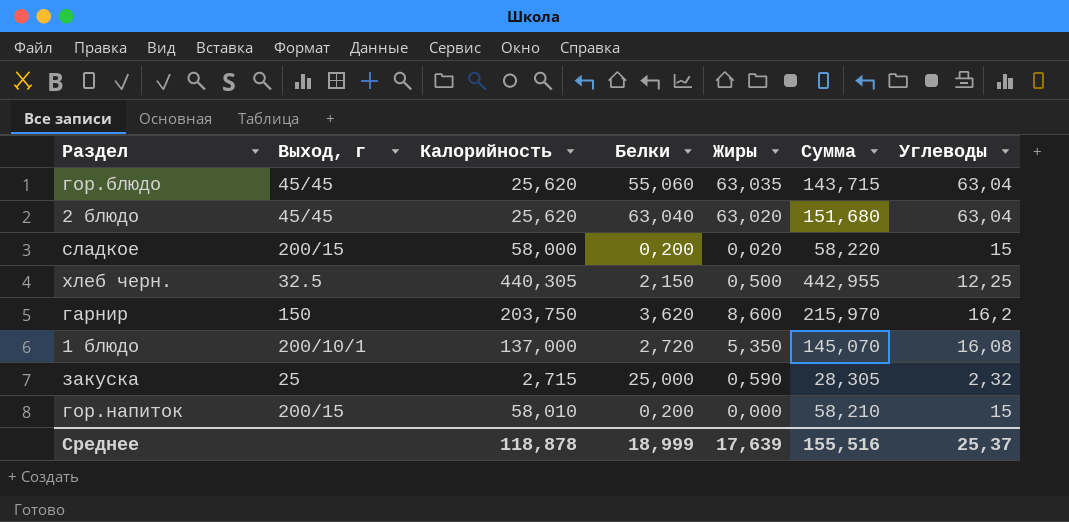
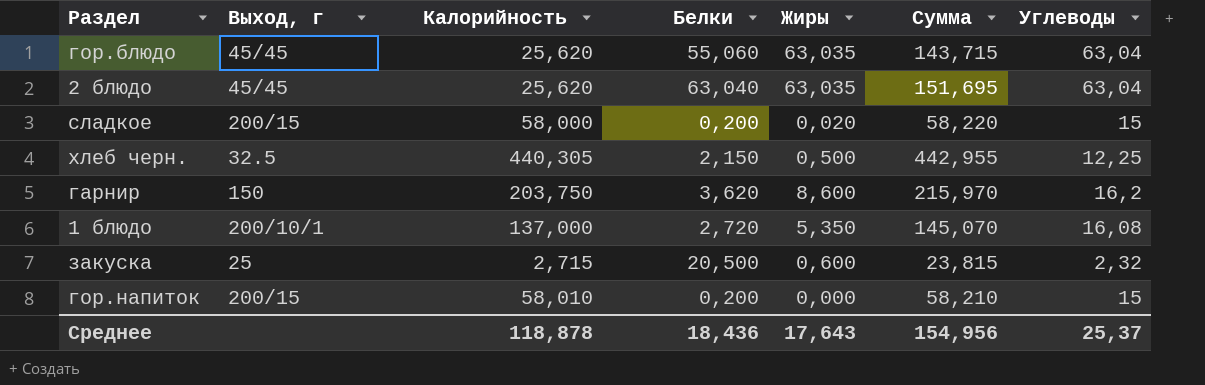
2 блюдо | Жиры: 63,020 -> 63,035
2 блюдо | Сумма: 151,680 -> 151,695
закуска | Белки: 25,000 -> 20,500
закуска | Жиры: 0,590 -> 0,600
закуска | Сумма: 28,305 -> 23,815
Среднее | Белки: 18,999 -> 18,436
Среднее | Жиры: 17,639 -> 17,643
Среднее | Сумма: 155,516 -> 154,956

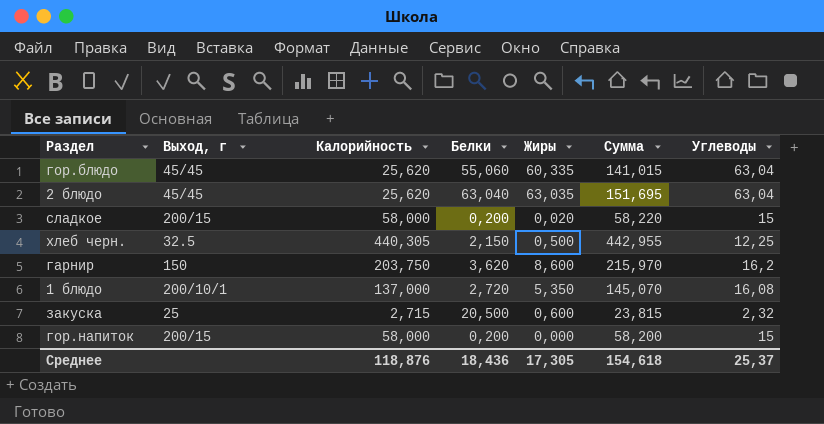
гор.блюдо | Жиры: 63,035 -> 60,335
гор.блюдо | Сумма: 143,715 -> 141,015
гор.напиток | Калорийность: 58,010 -> 58,000
гор.напиток | Сумма: 58,210 -> 58,200
Среднее | Калорийность: 118,878 -> 118,876
Среднее | Жиры: 17,643 -> 17,305
Среднее | Сумма: 154,956 -> 154,618

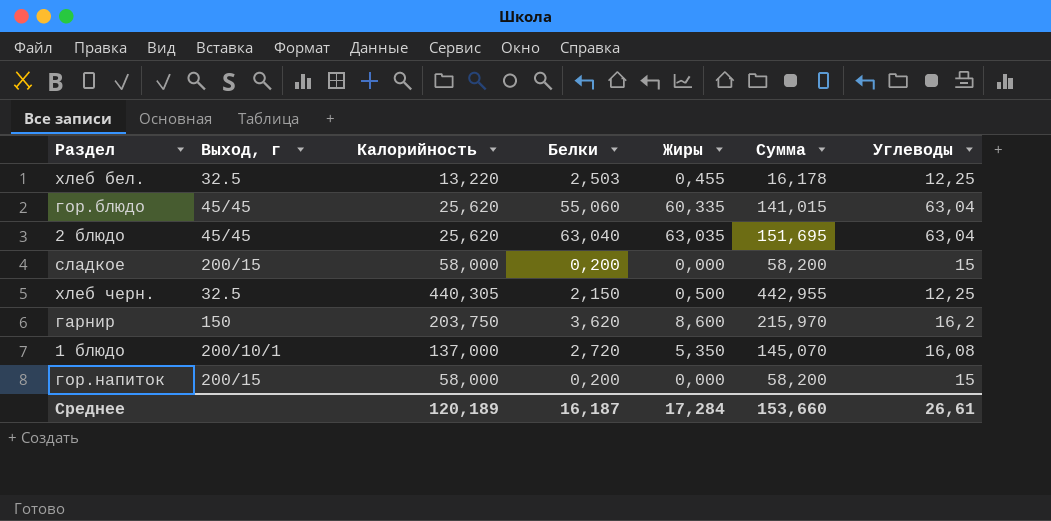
row закуска: 25 | 2,715 | 20,500 | 0,600 | 23,815 | 2,32 -> none
row хлеб бел.: none -> 32.5 | 13,220 | 2,503 | 0,455 | 16,178 | 12,25
сладкое | Жиры: 0,020 -> 0,000
сладкое | Сумма: 58,220 -> 58,200
Среднее | Калорийность: 118,876 -> 120,189
Среднее | Белки: 18,436 -> 16,187
Среднее | Жиры: 17,305 -> 17,284
Среднее | Сумма: 154,618 -> 153,660
Среднее | Углеводы: 25,37 -> 26,61

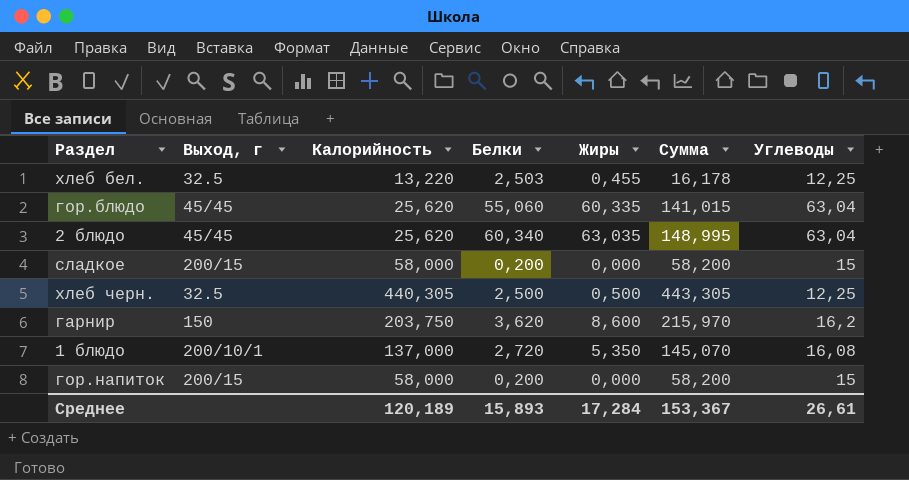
2 блюдо | Белки: 63,040 -> 60,340
2 блюдо | Сумма: 151,695 -> 148,995
хлеб черн. | Белки: 2,150 -> 2,500
хлеб черн. | Сумма: 442,955 -> 443,305
Среднее | Белки: 16,187 -> 15,893
Среднее | Сумма: 153,660 -> 153,367

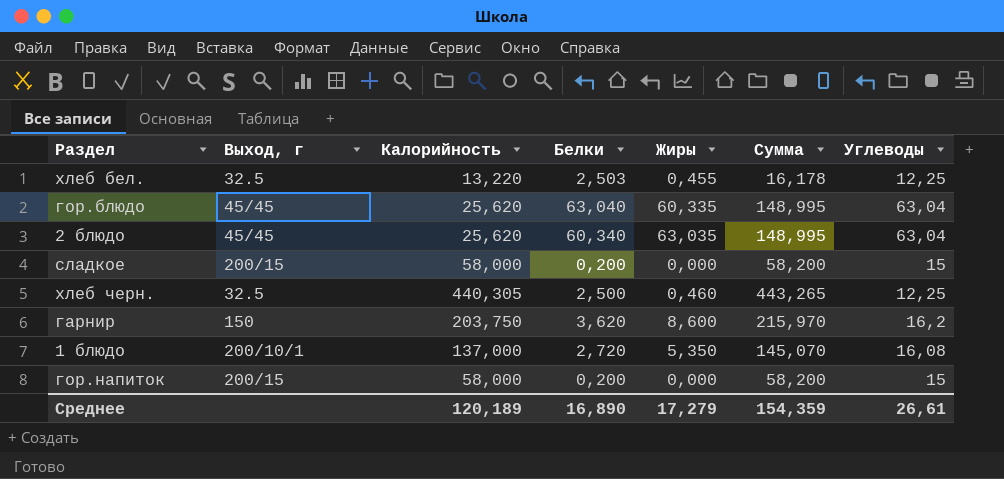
гор.блюдо | Белки: 55,060 -> 63,040
гор.блюдо | Сумма: 141,015 -> 148,995
хлеб черн. | Жиры: 0,500 -> 0,460
хлеб черн. | Сумма: 443,305 -> 443,265
Среднее | Белки: 15,893 -> 16,890
Среднее | Жиры: 17,284 -> 17,279
Среднее | Сумма: 153,367 -> 154,359

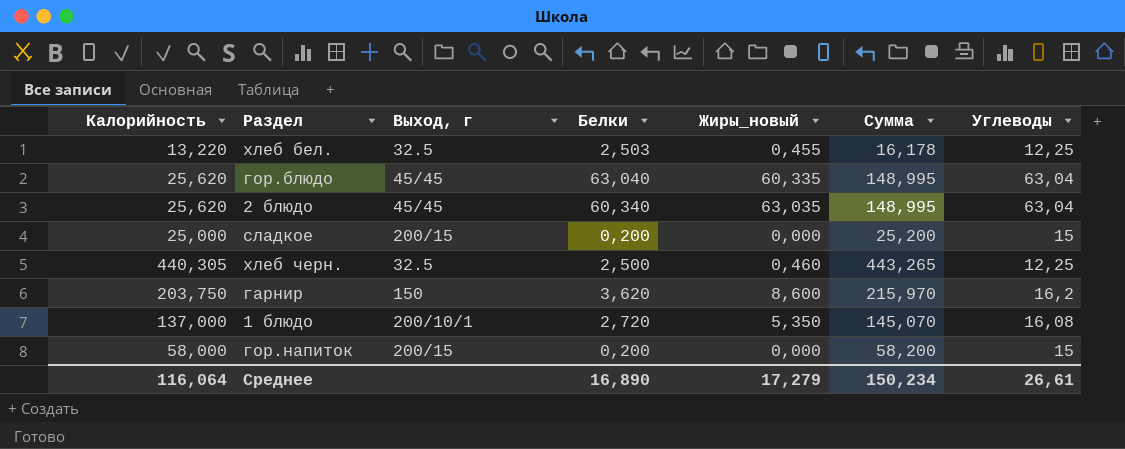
column Калорийность | position: 3 -> 1
column name: Жиры -> Жиры_новый
сладкое | Калорийность: 58,000 -> 25,000
сладкое | Сумма: 58,200 -> 25,200
Среднее | Калорийность: 120,189 -> 116,064
Среднее | Сумма: 154,359 -> 150,234

